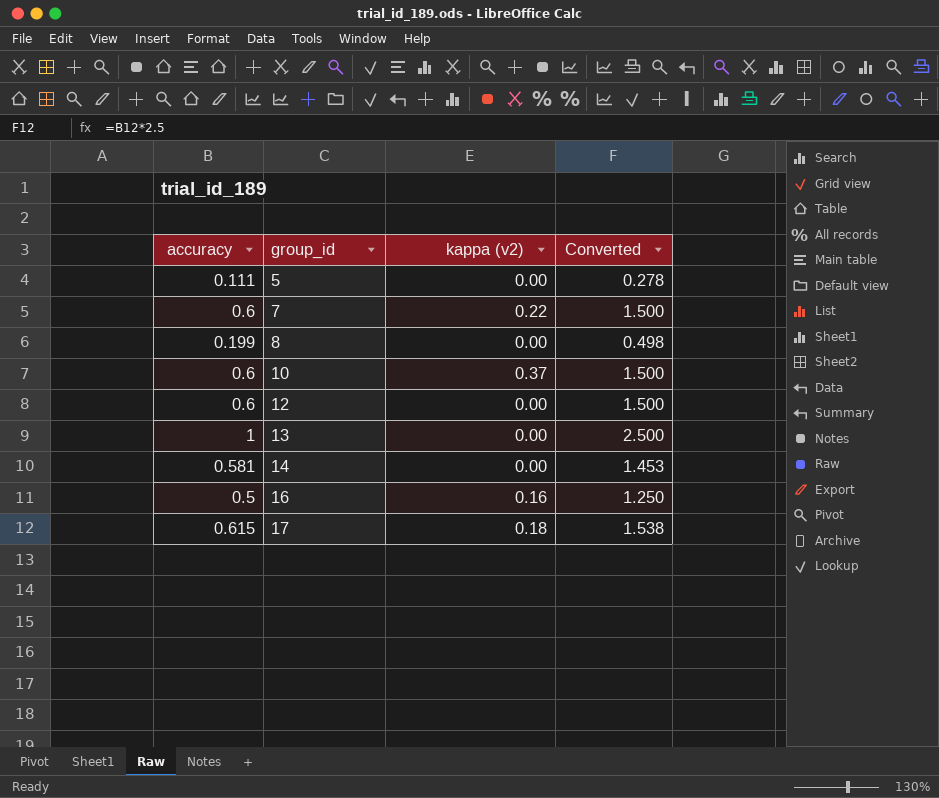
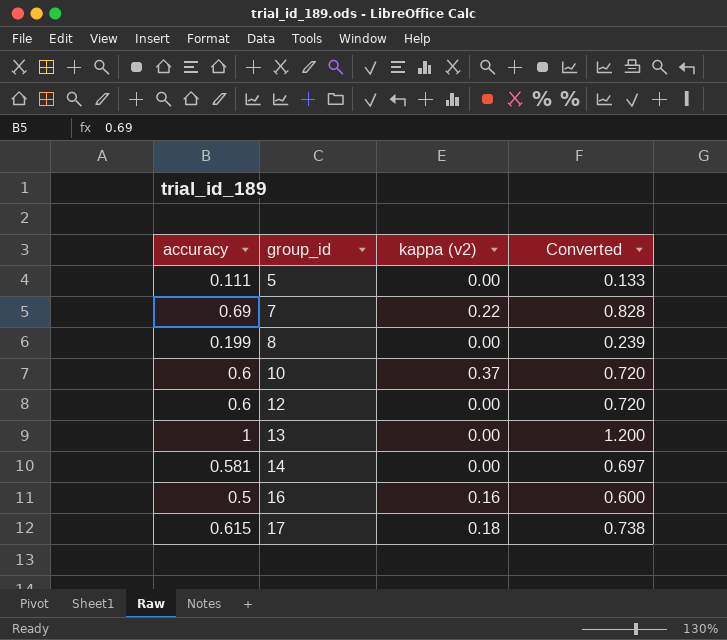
column Converted | formula: [accuracy] * 2.5 -> [accuracy] * 1.2
7 | accuracy: 0.6 -> 0.69

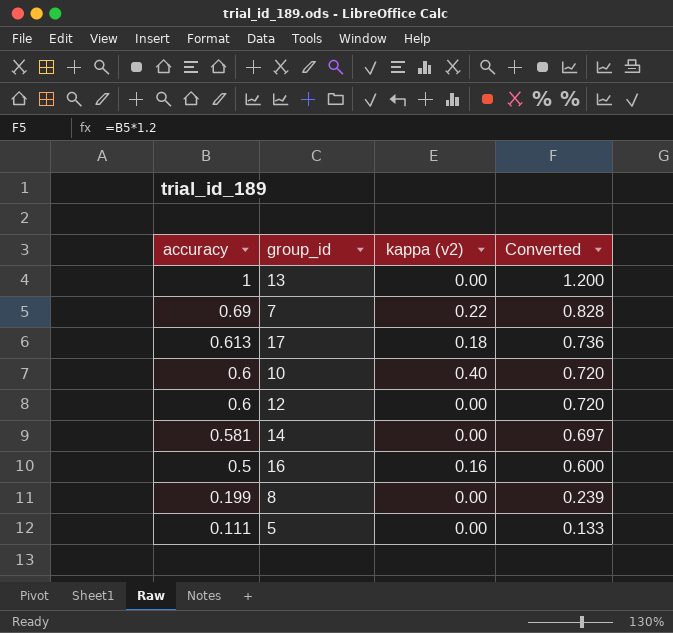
row order: group_id ascending -> accuracy descending
17 | accuracy: 0.615 -> 0.613
17 | Converted: 0.738 -> 0.736
10 | kappa (v2): 0.37 -> 0.40

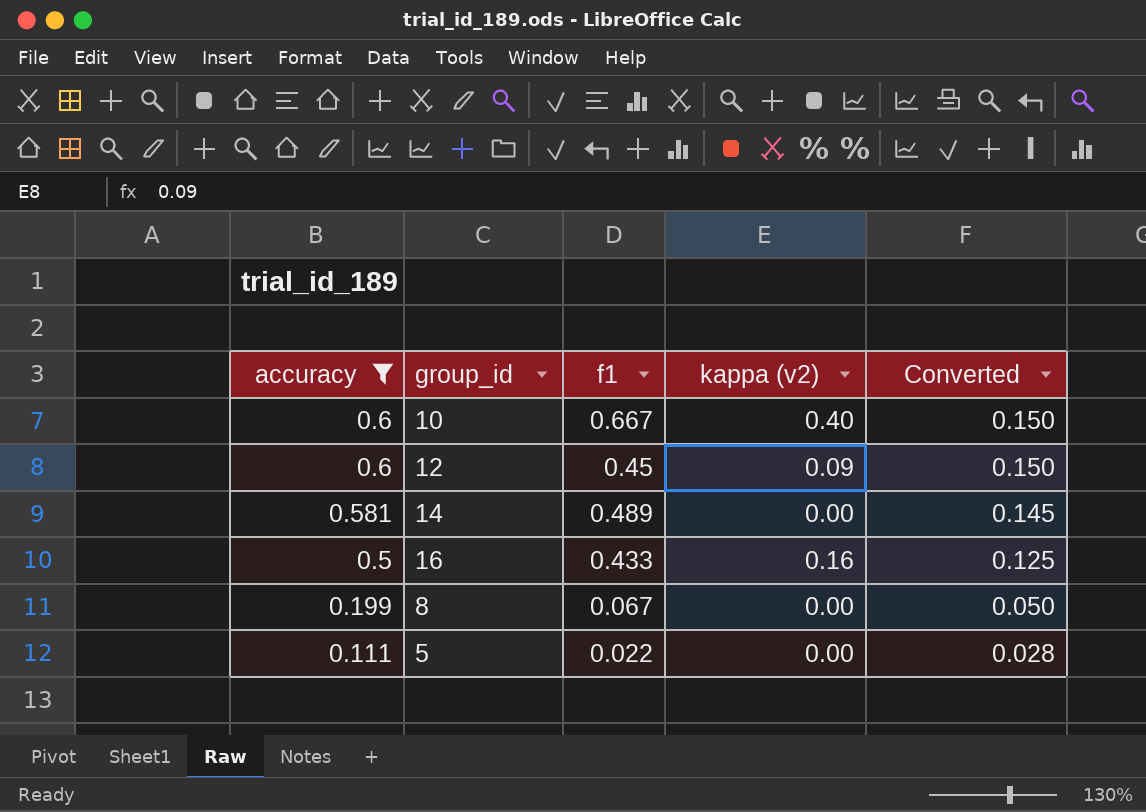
filter: none -> accuracy <= 0.6
column f1 | position: none -> 3
column Converted | formula: [accuracy] * 1.2 -> [accuracy] * 0.25
12 | kappa (v2): 0.00 -> 0.09

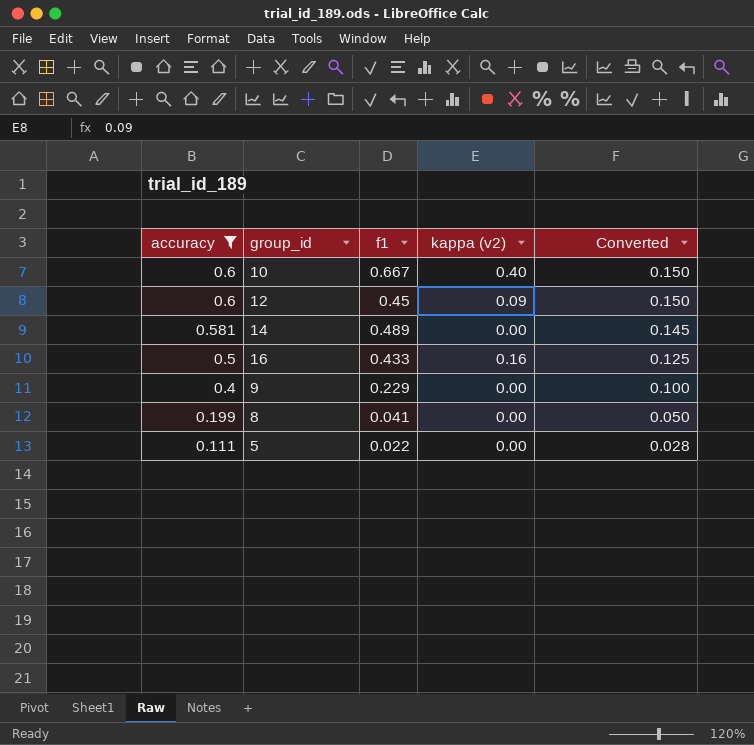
row 9: none -> 0.4 | 0.229 | 0.00 | 0.100
8 | f1: 0.067 -> 0.041

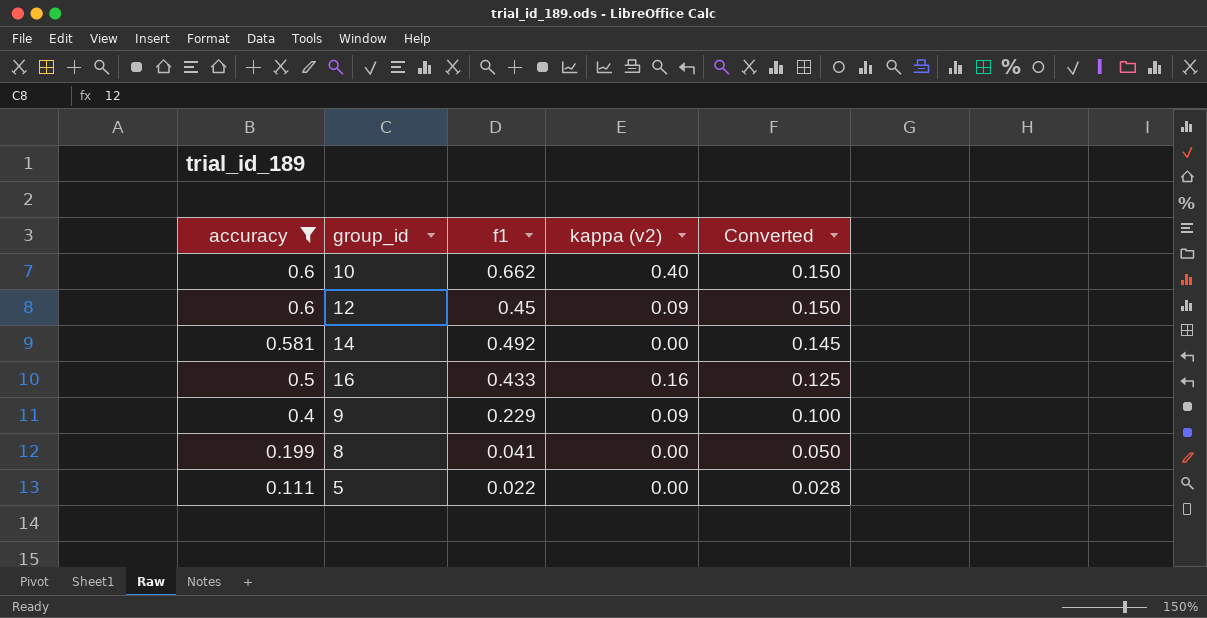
10 | f1: 0.667 -> 0.662
14 | f1: 0.489 -> 0.492
9 | kappa (v2): 0.00 -> 0.09

